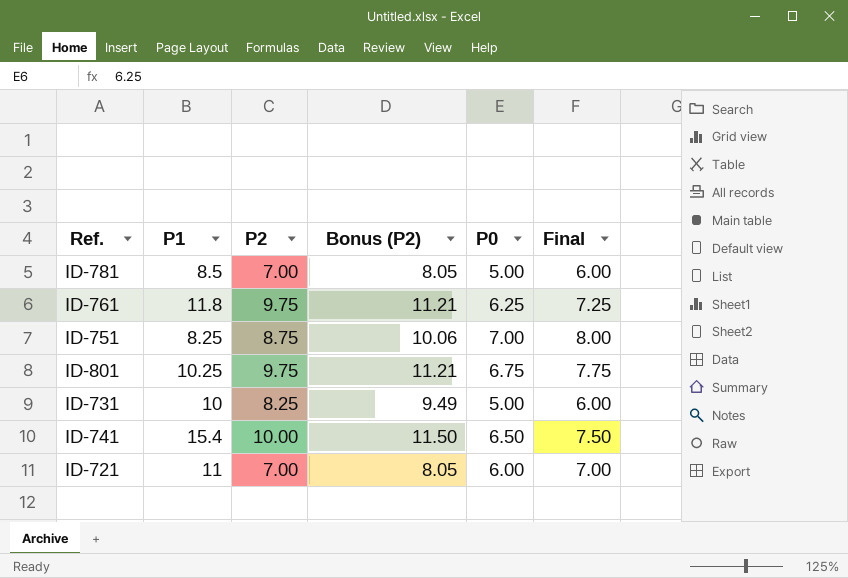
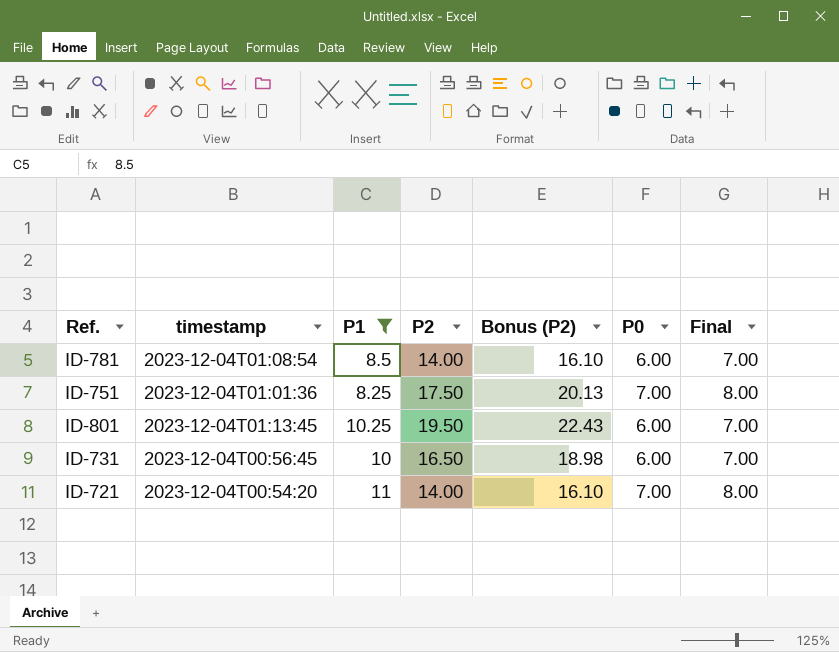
filter: none -> P1 <= 11
column timestamp | position: none -> 2
ID-781 | P2: 7.00 -> 14.00
ID-781 | Bonus (P2): 8.05 -> 16.10
ID-781 | P0: 5.00 -> 6.00
ID-781 | Final: 6.00 -> 7.00
ID-751 | P2: 8.75 -> 17.50
ID-751 | Bonus (P2): 10.06 -> 20.13
ID-801 | P2: 9.75 -> 19.50
ID-801 | Bonus (P2): 11.21 -> 22.43
ID-801 | P0: 6.75 -> 6.00
ID-801 | Final: 7.75 -> 7.00
ID-731 | P2: 8.25 -> 16.50
ID-731 | Bonus (P2): 9.49 -> 18.98
ID-731 | P0: 5.00 -> 6.00
ID-731 | Final: 6.00 -> 7.00
ID-721 | P2: 7.00 -> 14.00
ID-721 | Bonus (P2): 8.05 -> 16.10
ID-721 | P0: 6.00 -> 7.00
ID-721 | Final: 7.00 -> 8.00

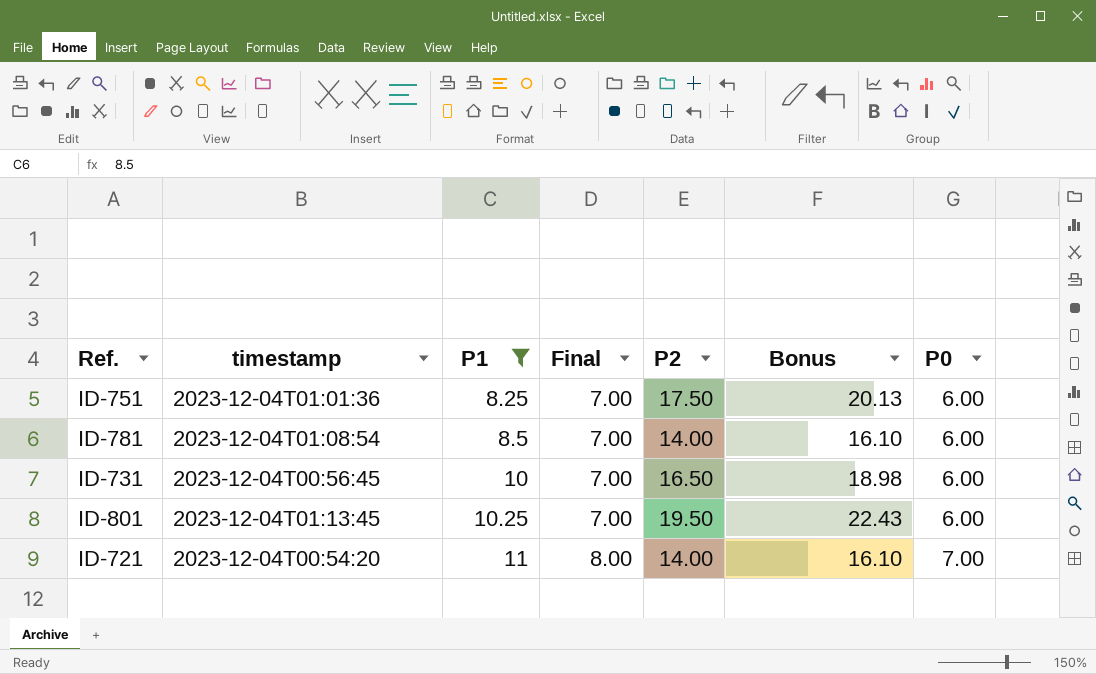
row order: none -> P1 ascending
column Final | position: 7 -> 4
column name: Bonus (P2) -> Bonus
ID-751 | Final: 8.00 -> 7.00
ID-751 | P0: 7.00 -> 6.00

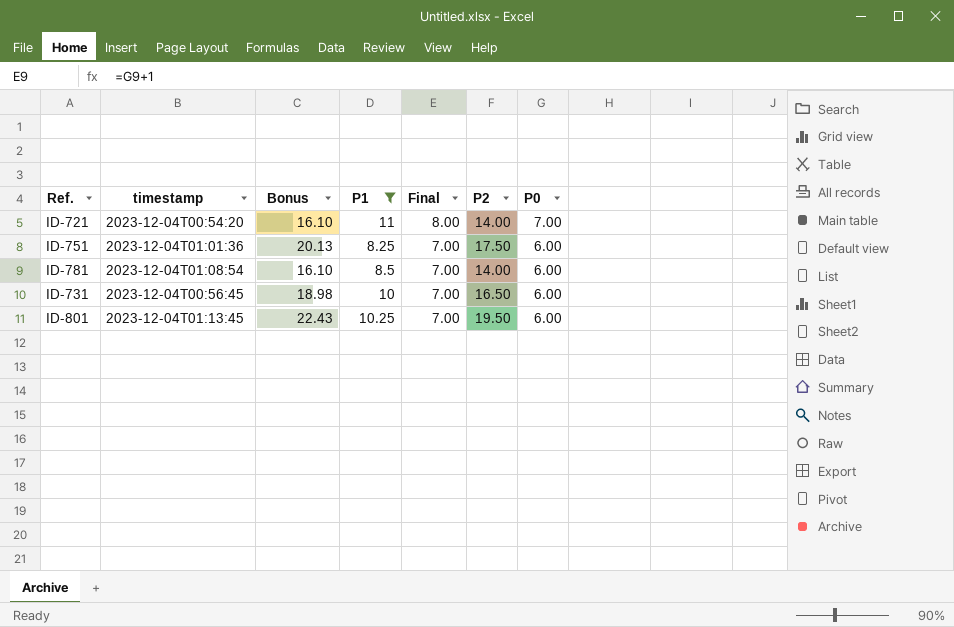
row order: P1 ascending -> Final descending
column Bonus | position: 6 -> 3

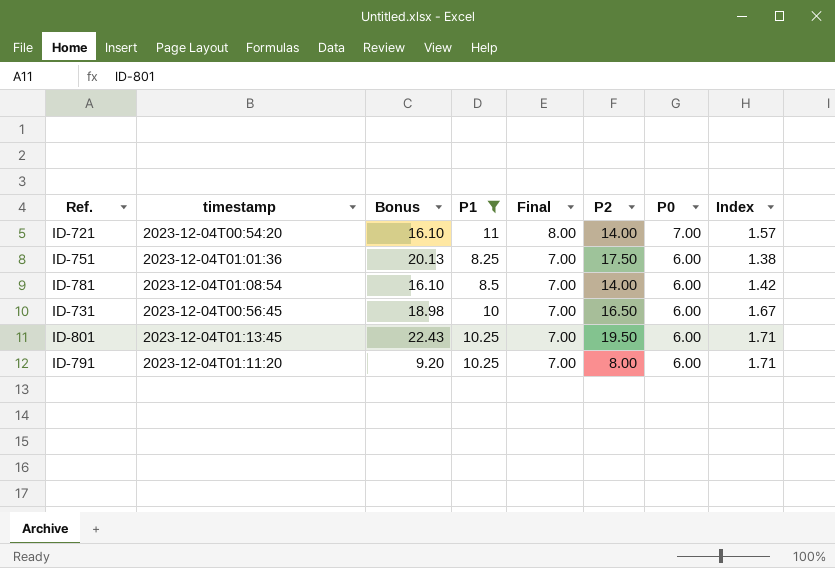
column Index | formula: none -> [P1] / [P0]
row ID-791: none -> 2023-12-04T01:11:20 | 9.20 | 10.25 | 7.00 | 8.00 | 6.00 | 1.71

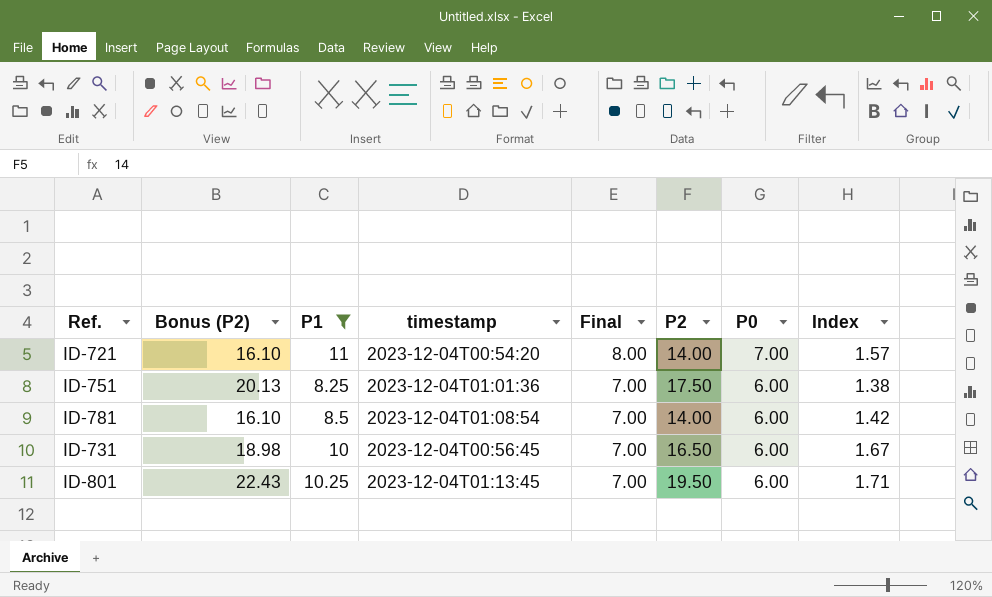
column name: Bonus -> Bonus (P2)
column timestamp | position: 2 -> 4
row ID-791: 2023-12-04T01:11:20 | 9.20 | 10.25 | 7.00 | 8.00 | 6.00 | 1.71 -> none

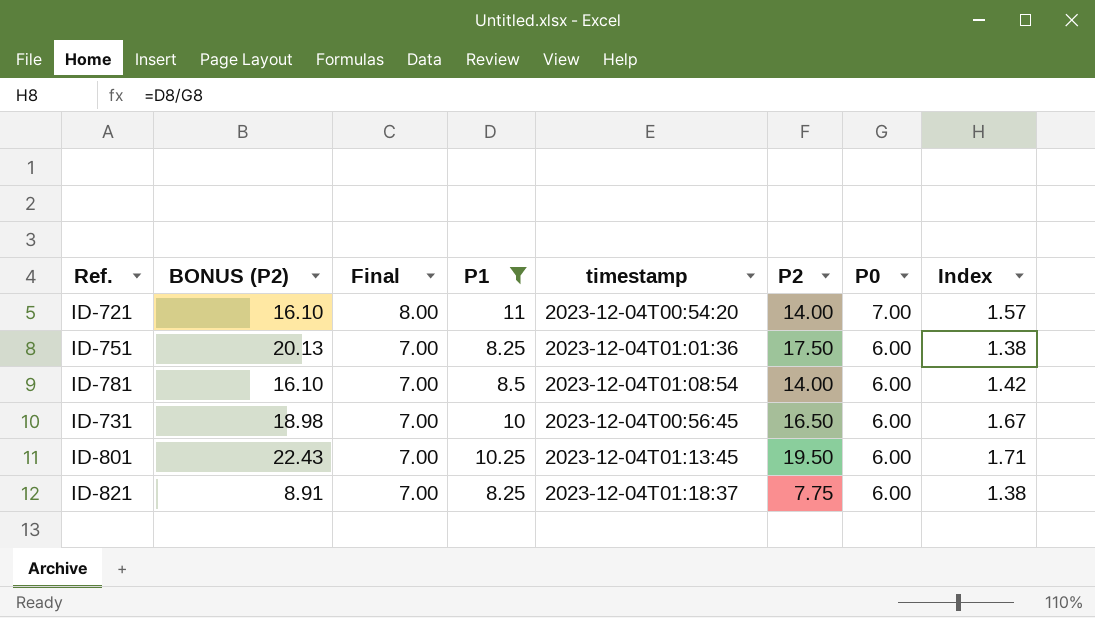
column name: Bonus (P2) -> BONUS (P2)
column Final | position: 5 -> 3
row ID-821: none -> 8.91 | 7.00 | 8.25 | 2023-12-04T01:18:37 | 7.75 | 6.00 | 1.38

